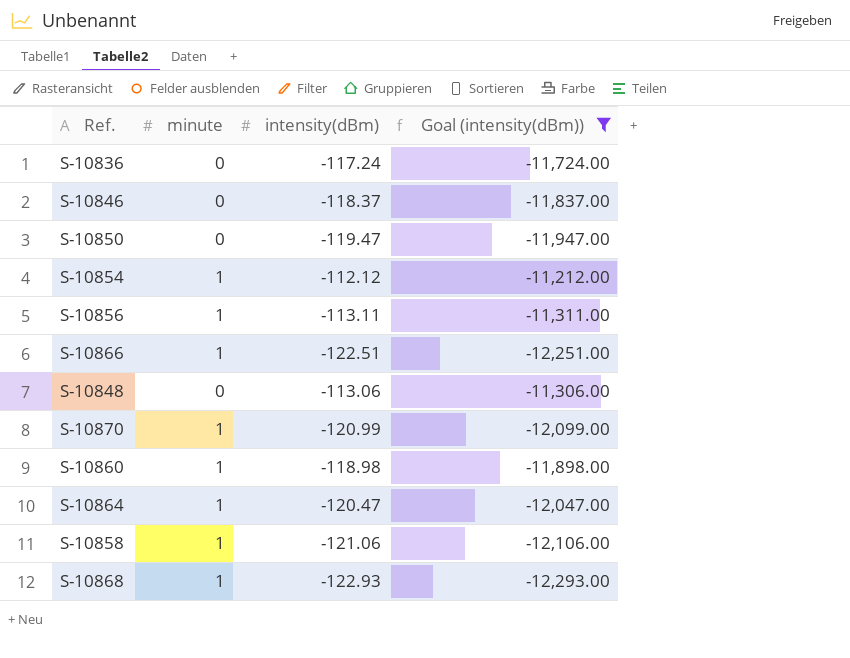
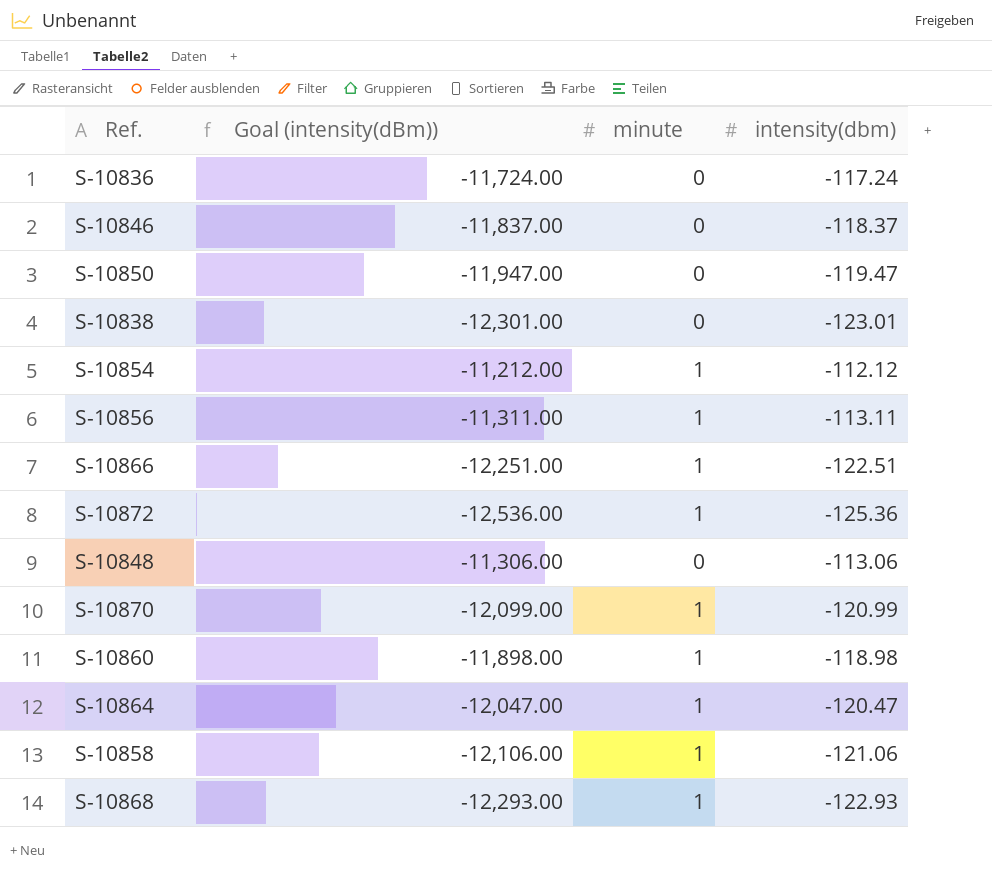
filter: Goal (intensity(dBm)) >= -12,293.00 -> none
column Goal (intensity(dBm)) | position: 4 -> 2
column name: intensity(dBm) -> intensity(dbm)

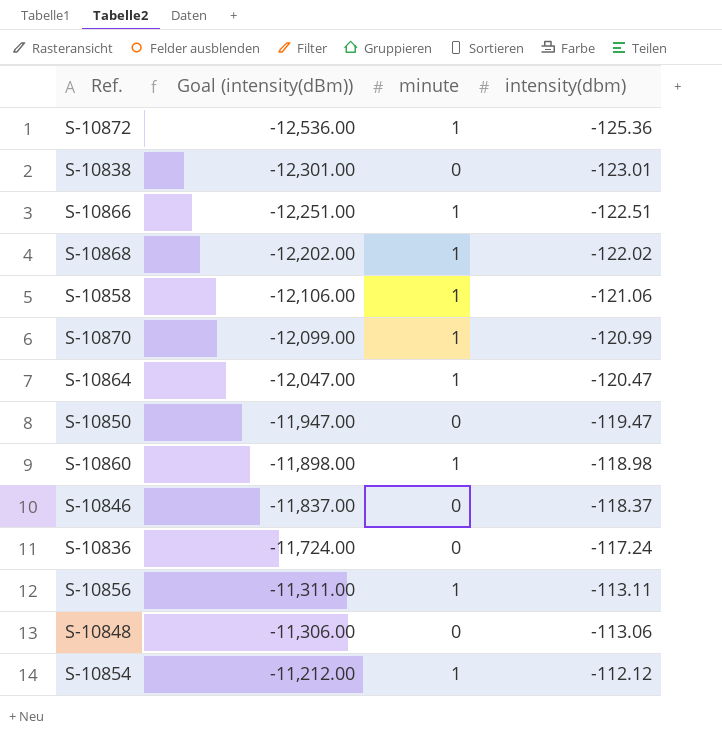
row order: none -> Goal (intensity(dBm)) ascending
S-10868 | Goal (intensity(dBm)): -12,293.00 -> -12,202.00
S-10868 | intensity(dbm): -122.93 -> -122.02

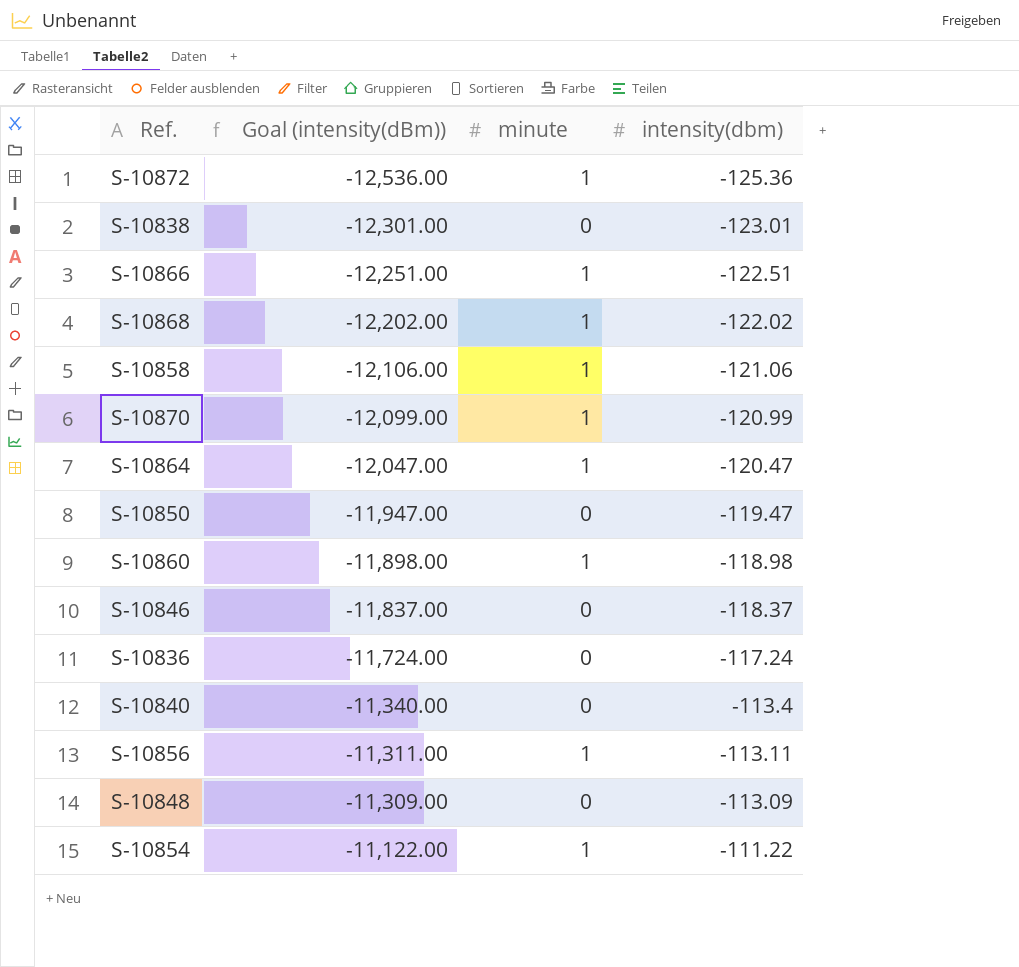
row S-10840: none -> -11,340.00 | 0 | -113.4
S-10848 | Goal (intensity(dBm)): -11,306.00 -> -11,309.00
S-10848 | intensity(dbm): -113.06 -> -113.09
S-10854 | Goal (intensity(dBm)): -11,212.00 -> -11,122.00
S-10854 | intensity(dbm): -112.12 -> -111.22

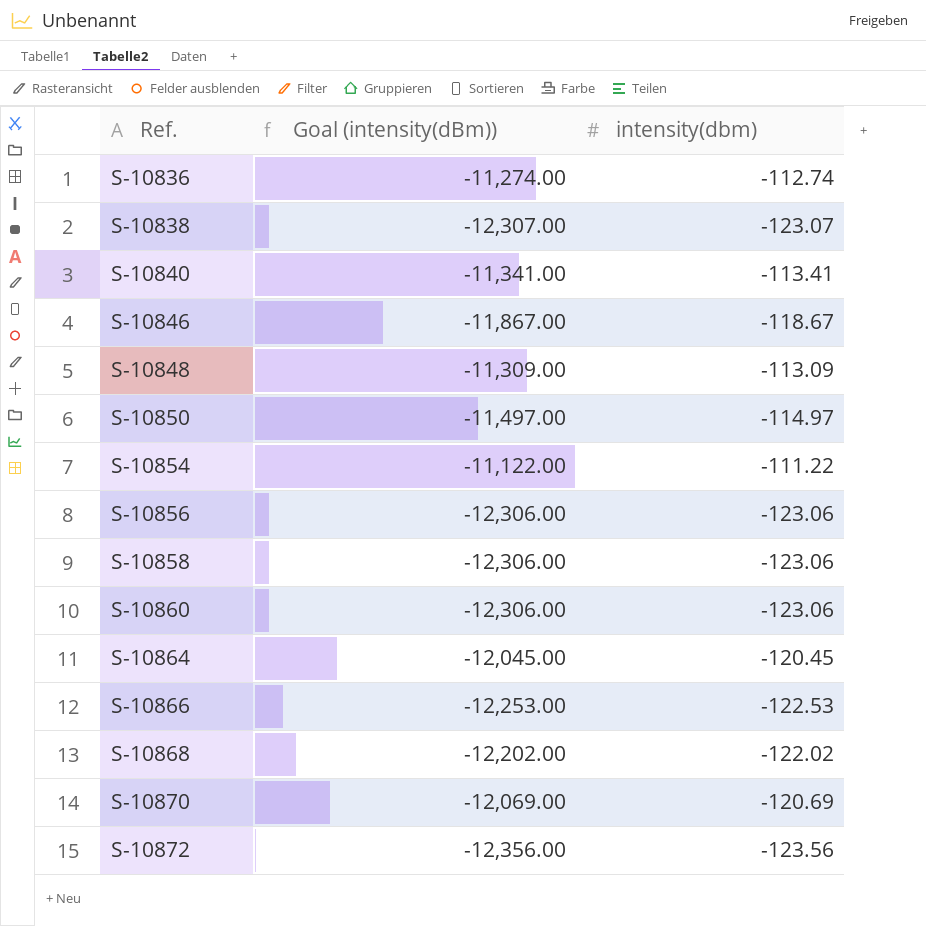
row order: Goal (intensity(dBm)) ascending -> Ref. ascending
column minute | position: 3 -> none
S-10836 | Goal (intensity(dBm)): -11,724.00 -> -11,274.00
S-10836 | intensity(dbm): -117.24 -> -112.74
S-10838 | Goal (intensity(dBm)): -12,301.00 -> -12,307.00
S-10838 | intensity(dbm): -123.01 -> -123.07
S-10840 | Goal (intensity(dBm)): -11,340.00 -> -11,341.00
S-10840 | intensity(dbm): -113.4 -> -113.41
S-10846 | Goal (intensity(dBm)): -11,837.00 -> -11,867.00
S-10846 | intensity(dbm): -118.37 -> -118.67
S-10850 | Goal (intensity(dBm)): -11,947.00 -> -11,497.00
S-10850 | intensity(dbm): -119.47 -> -114.97
S-10856 | Goal (intensity(dBm)): -11,311.00 -> -12,306.00
S-10856 | intensity(dbm): -113.11 -> -123.06
S-10858 | Goal (intensity(dBm)): -12,106.00 -> -12,306.00
S-10858 | intensity(dbm): -121.06 -> -123.06
S-10860 | Goal (intensity(dBm)): -11,898.00 -> -12,306.00
S-10860 | intensity(dbm): -118.98 -> -123.06
S-10864 | Goal (intensity(dBm)): -12,047.00 -> -12,045.00
S-10864 | intensity(dbm): -120.47 -> -120.45
S-10866 | Goal (intensity(dBm)): -12,251.00 -> -12,253.00
S-10866 | intensity(dbm): -122.51 -> -122.53
S-10870 | Goal (intensity(dBm)): -12,099.00 -> -12,069.00
S-10870 | intensity(dbm): -120.99 -> -120.69
S-10872 | Goal (intensity(dBm)): -12,536.00 -> -12,356.00
S-10872 | intensity(dbm): -125.36 -> -123.56

